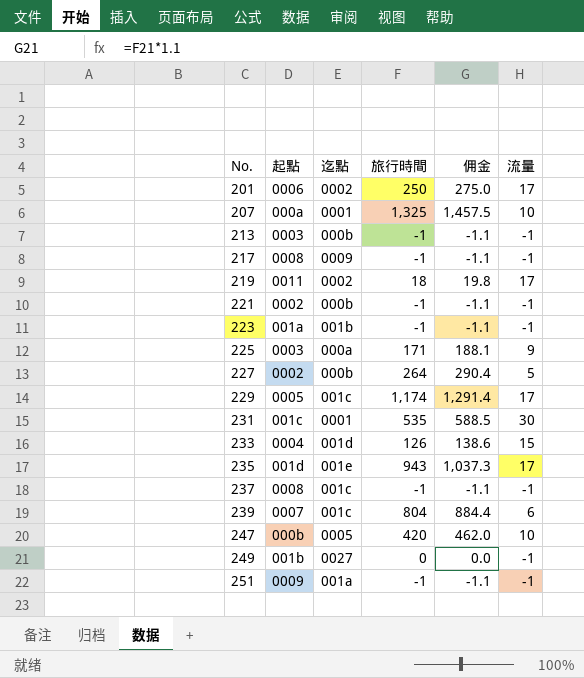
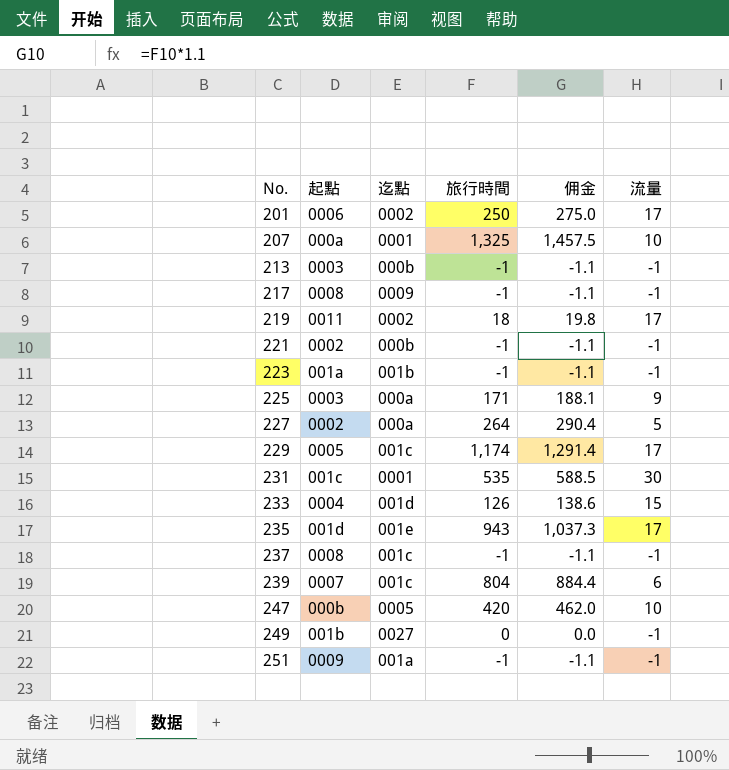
227 | 迄點: 000b -> 000a

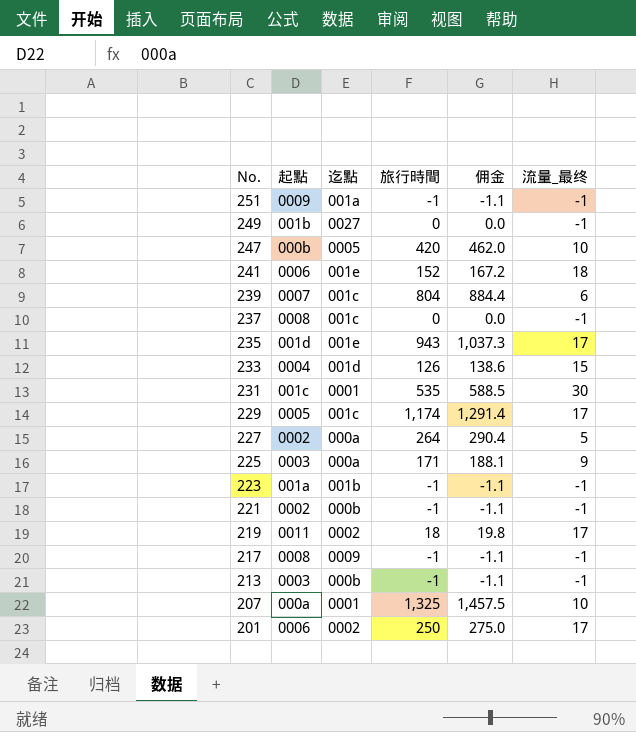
row order: No. ascending -> No. descending
column name: 流量 -> 流量_最终
row 241: none -> 0006 | 001e | 152 | 167.2 | 18
237 | 旅行時間: -1 -> 0
237 | 佣金: -1.1 -> 0.0

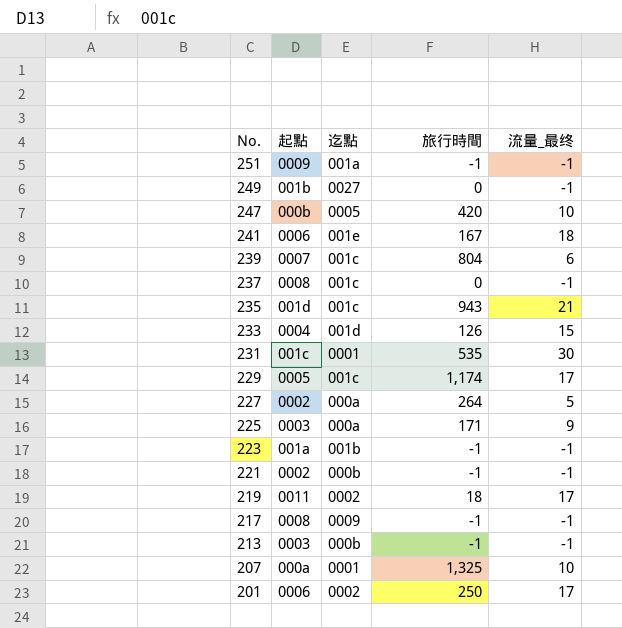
column 佣金 | formula: [旅行時間] * 1.1 -> none
241 | 旅行時間: 152 -> 167
235 | 迄點: 001e -> 001c
235 | 流量_最终: 17 -> 21

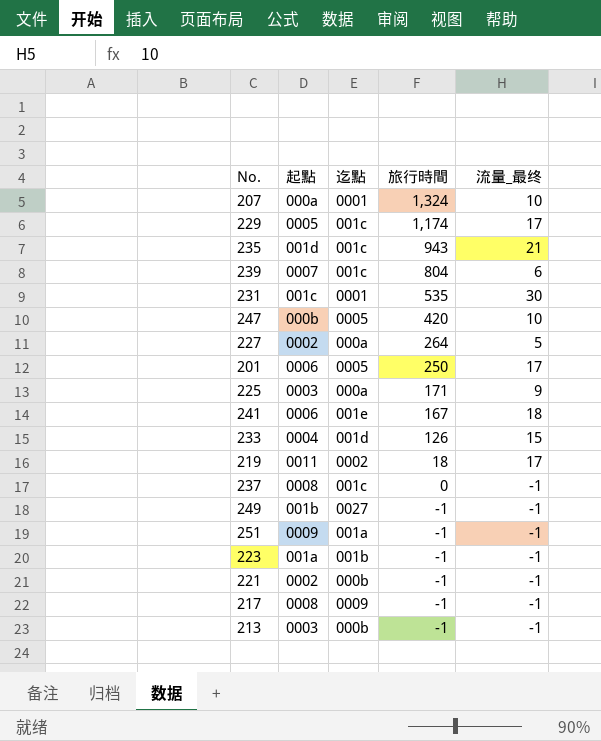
row order: No. descending -> 旅行時間 descending
207 | 旅行時間: 1,325 -> 1,324
201 | 迄點: 0002 -> 0005
249 | 旅行時間: 0 -> -1

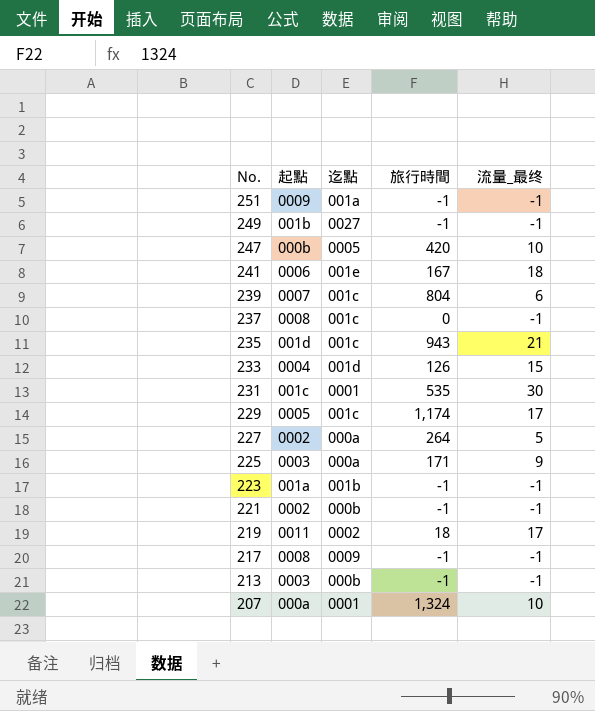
row order: 旅行時間 descending -> No. descending
row 201: 0006 | 0005 | 250 | 17 -> none

